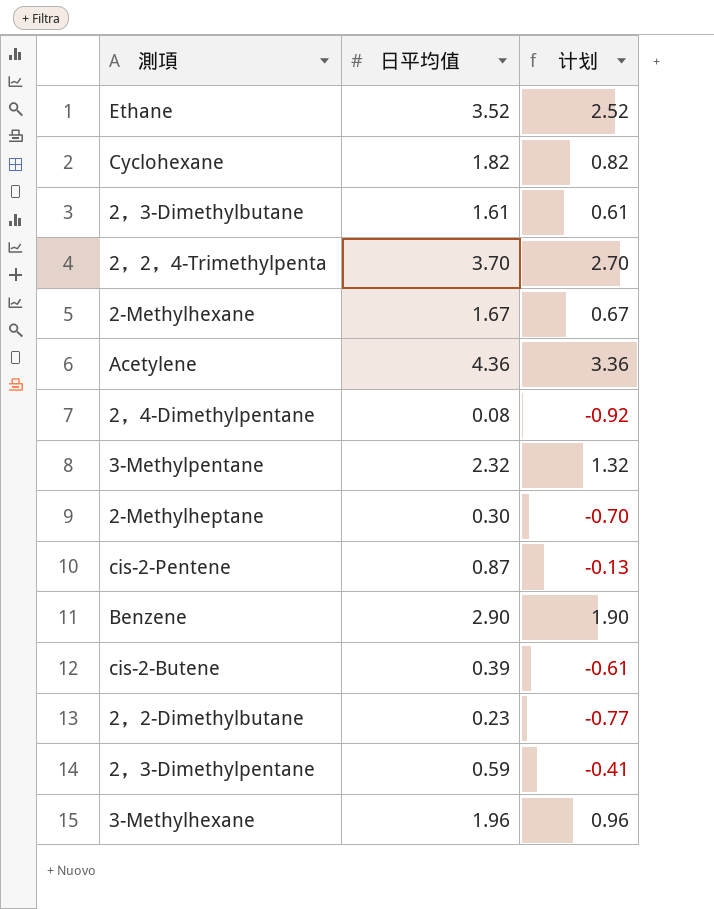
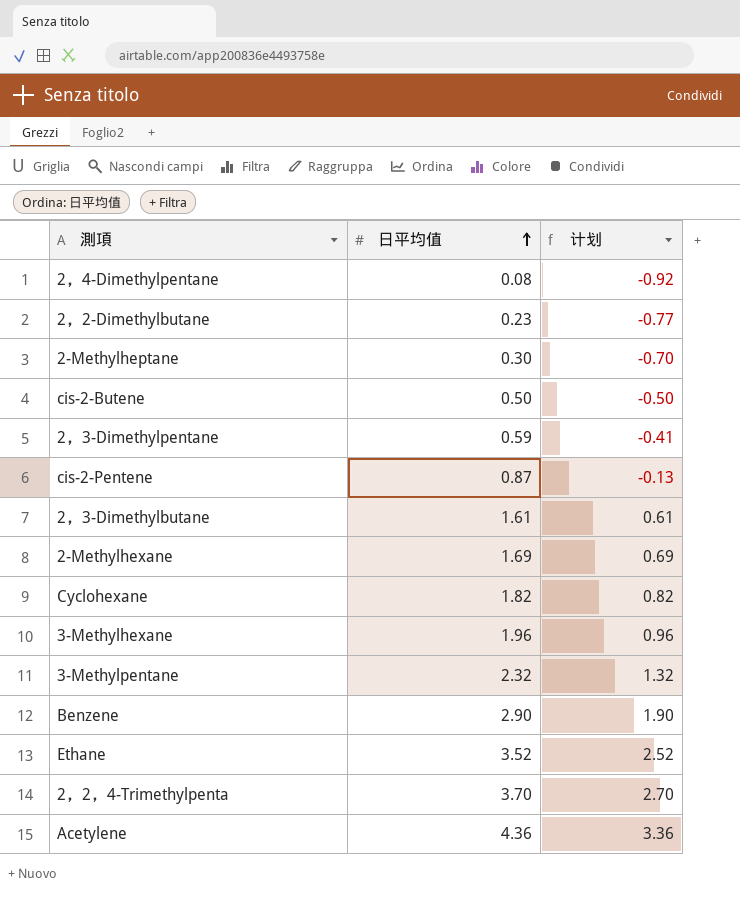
row order: none -> 日平均值 ascending
cis-2-Butene | 日平均值: 0.39 -> 0.50
cis-2-Butene | 计划: -0.61 -> -0.50
2-Methylhexane | 日平均值: 1.67 -> 1.69
2-Methylhexane | 计划: 0.67 -> 0.69

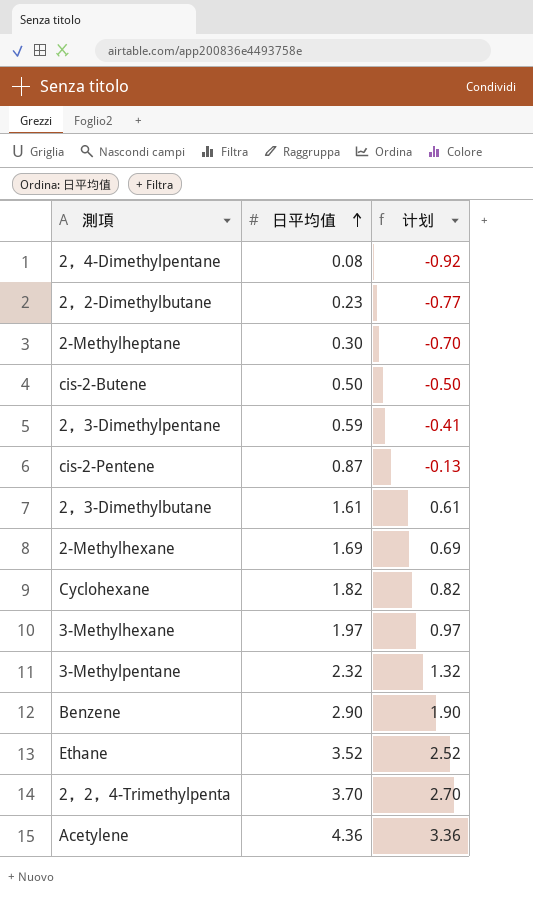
3-Methylhexane | 日平均值: 1.96 -> 1.97
3-Methylhexane | 计划: 0.96 -> 0.97

